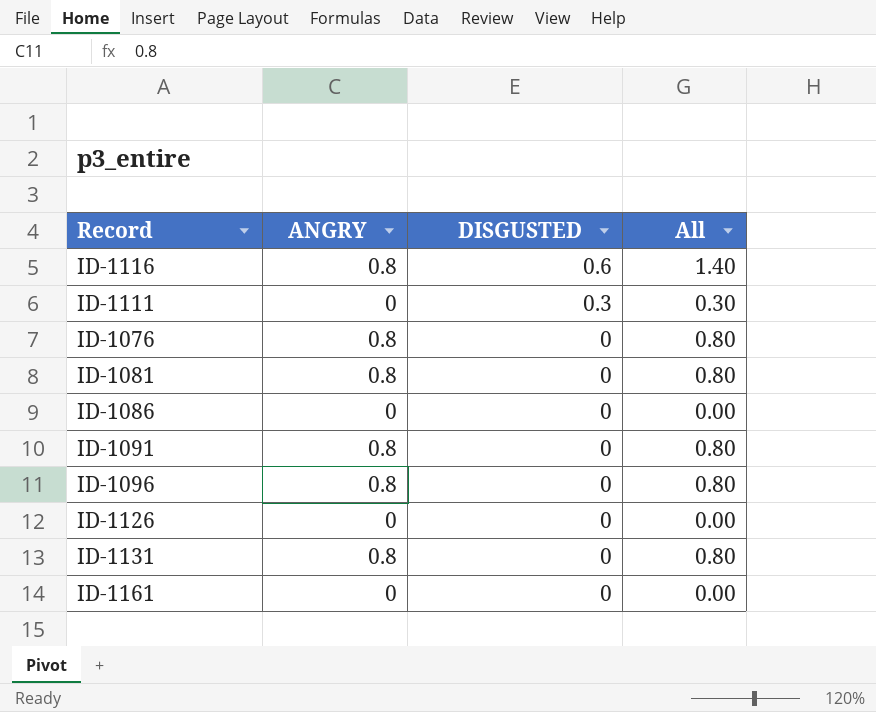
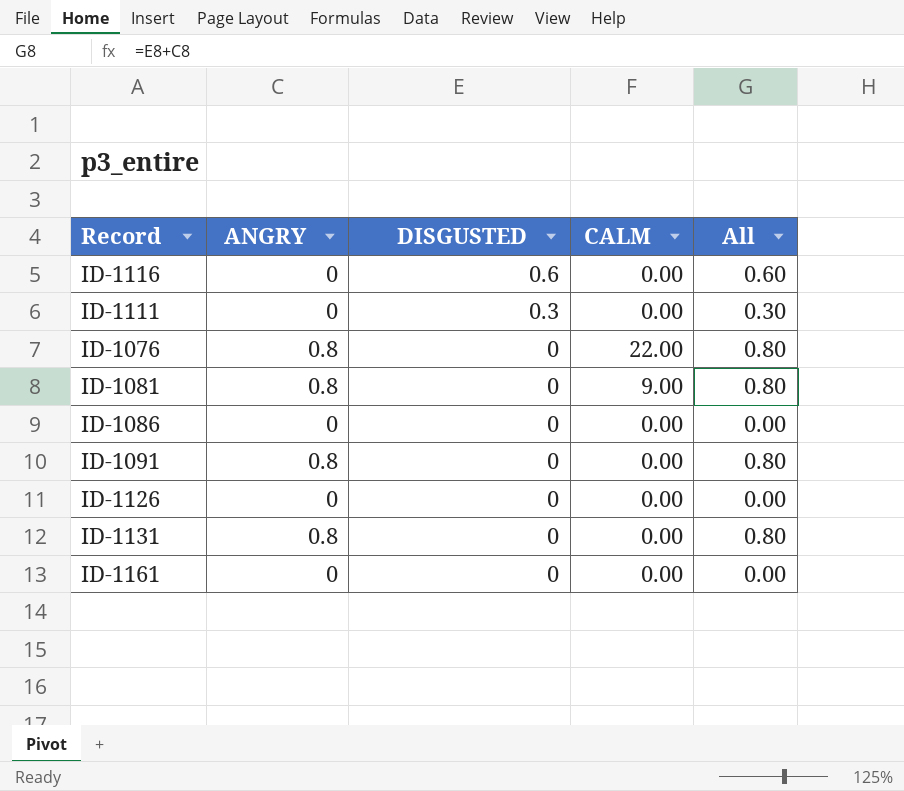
column CALM | position: none -> 4
row ID-1096: 0.8 | 0 | 0.80 -> none
ID-1116 | ANGRY: 0.8 -> 0
ID-1116 | All: 1.40 -> 0.60

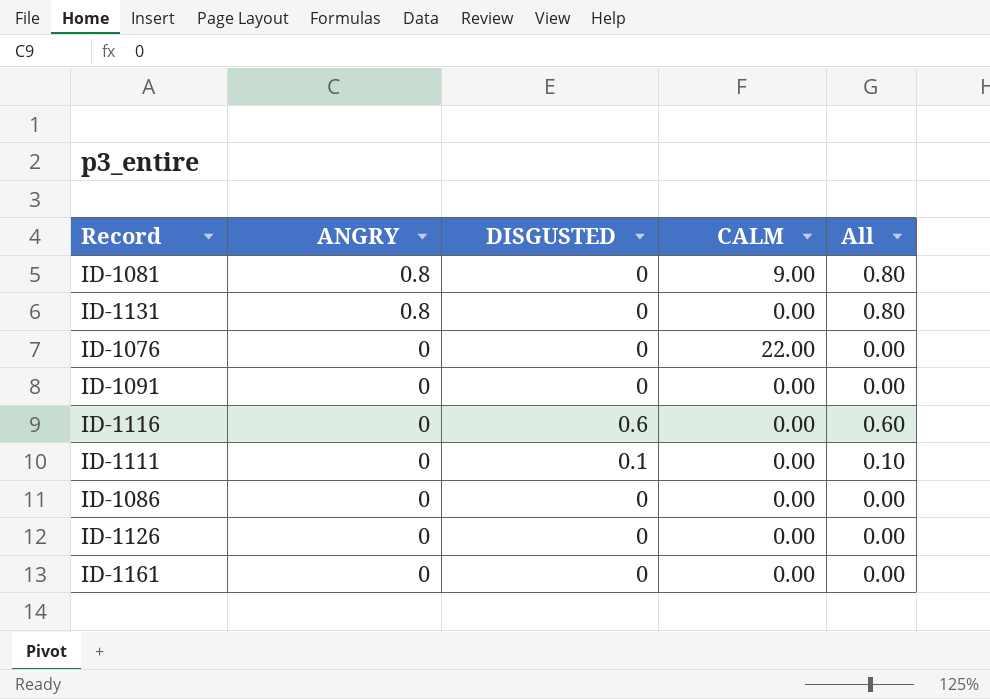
row order: DISGUSTED descending -> ANGRY descending
ID-1076 | ANGRY: 0.8 -> 0
ID-1076 | All: 0.80 -> 0.00
ID-1091 | ANGRY: 0.8 -> 0
ID-1091 | All: 0.80 -> 0.00
ID-1111 | DISGUSTED: 0.3 -> 0.1
ID-1111 | All: 0.30 -> 0.10

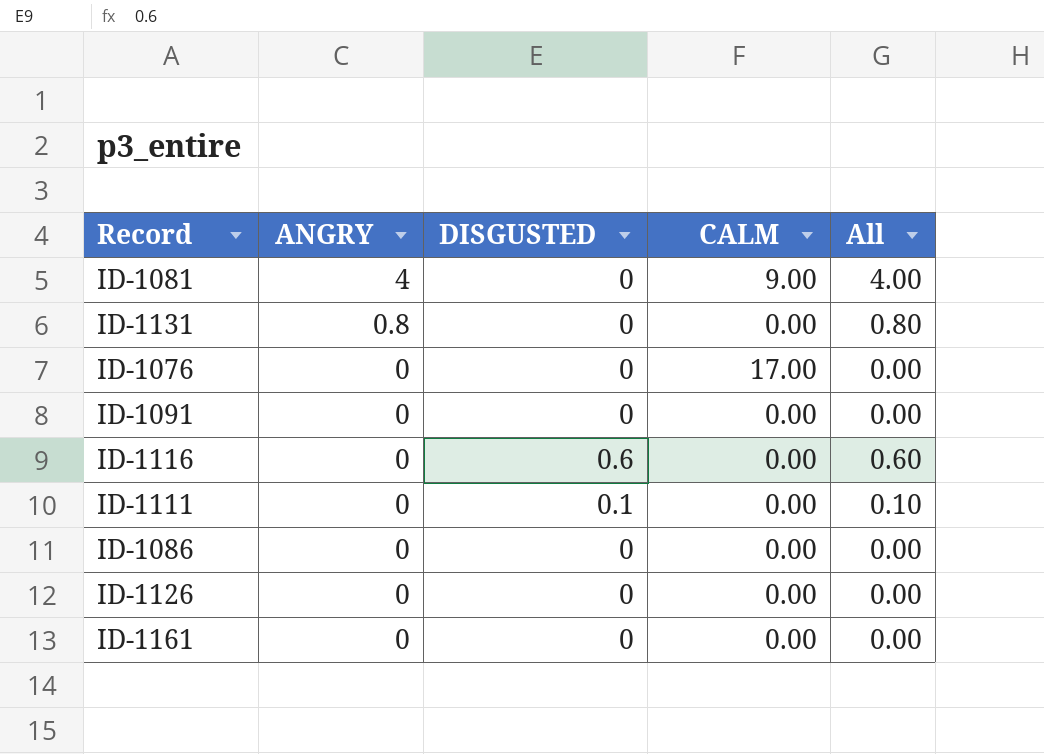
ID-1081 | ANGRY: 0.8 -> 4
ID-1081 | All: 0.80 -> 4.00
ID-1076 | CALM: 22.00 -> 17.00

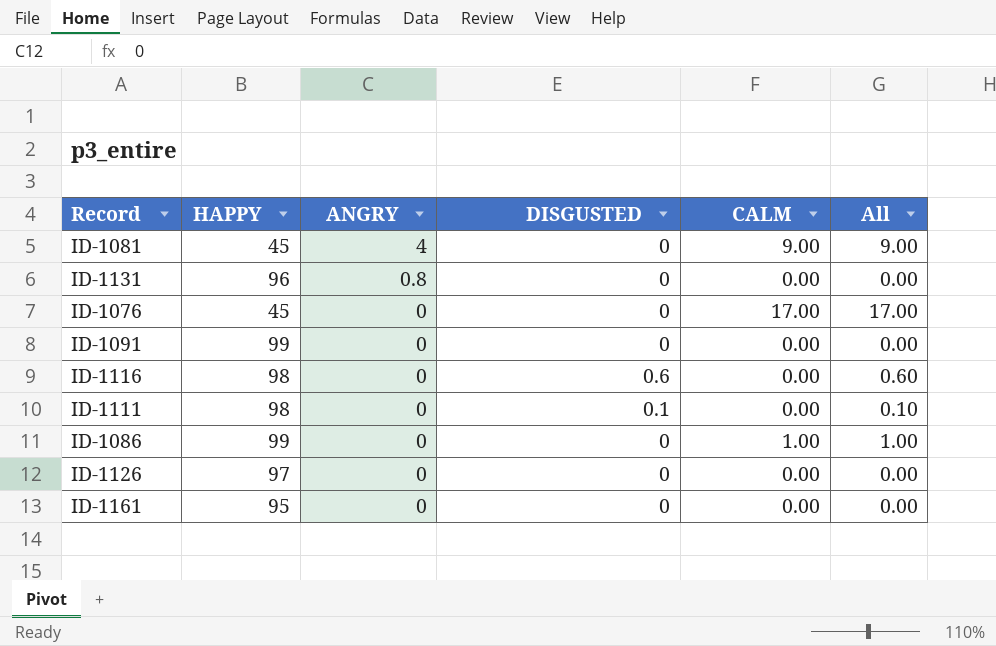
column HAPPY | position: none -> 2
column All | formula: [ANGRY] + [DISGUSTED] -> [DISGUSTED] + [CALM]
ID-1086 | CALM: 0.00 -> 1.00

